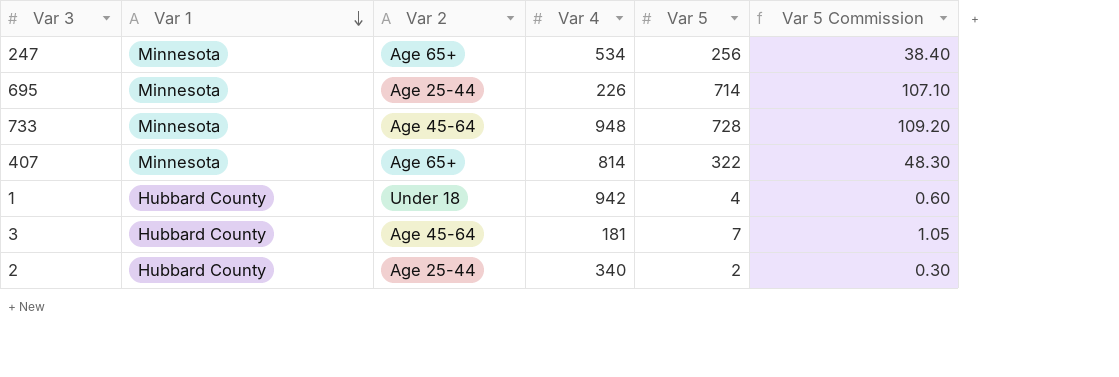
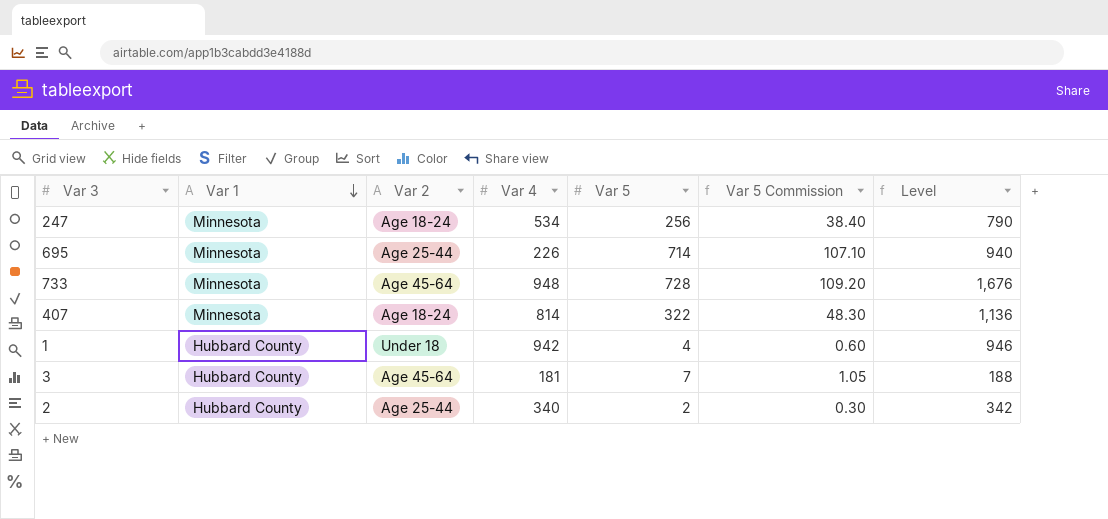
column Level | formula: none -> [Var 4] + [Var 5]
247 | Var 2: Age 65+ -> Age 18-24
407 | Var 2: Age 65+ -> Age 18-24

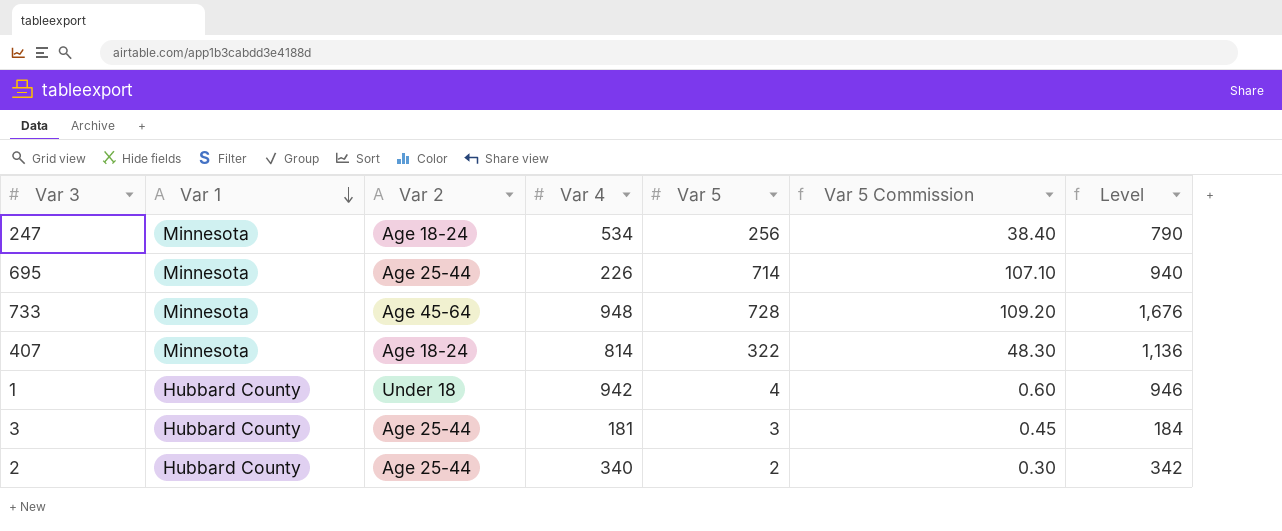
3 | Var 2: Age 45-64 -> Age 25-44
3 | Var 5: 7 -> 3
3 | Var 5 Commission: 1.05 -> 0.45
3 | Level: 188 -> 184

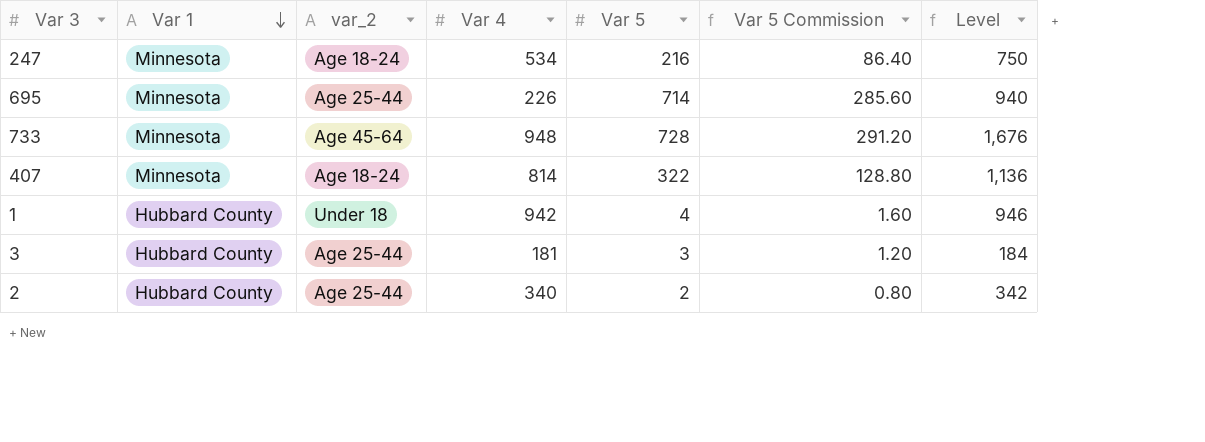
column name: Var 2 -> var_2
column Var 5 Commission | formula: [Var 5] * 0.15 -> [Var 5] * 0.4
247 | Var 5: 256 -> 216
247 | Level: 790 -> 750

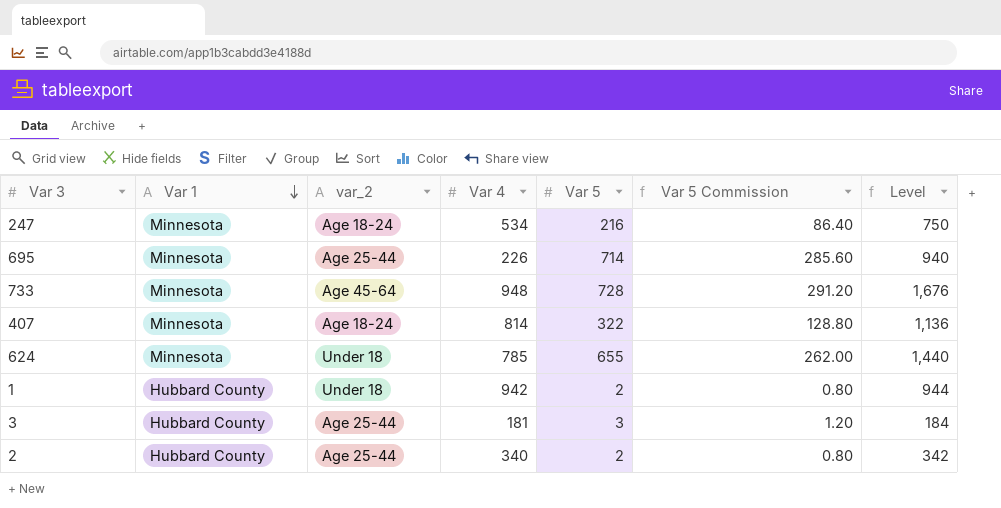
row 624: none -> Minnesota | Under 18 | 785 | 655 | 262.00 | 1,440
1 | Var 5: 4 -> 2
1 | Var 5 Commission: 1.60 -> 0.80
1 | Level: 946 -> 944

